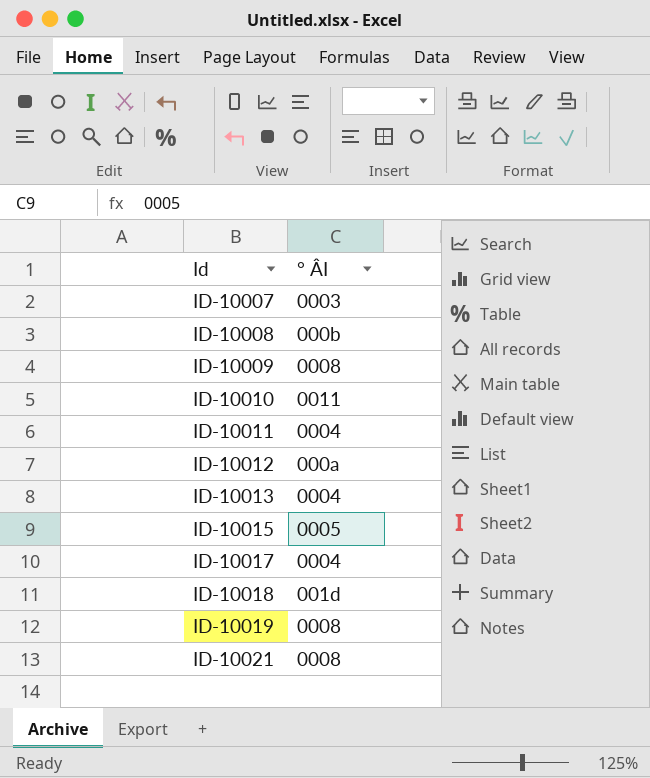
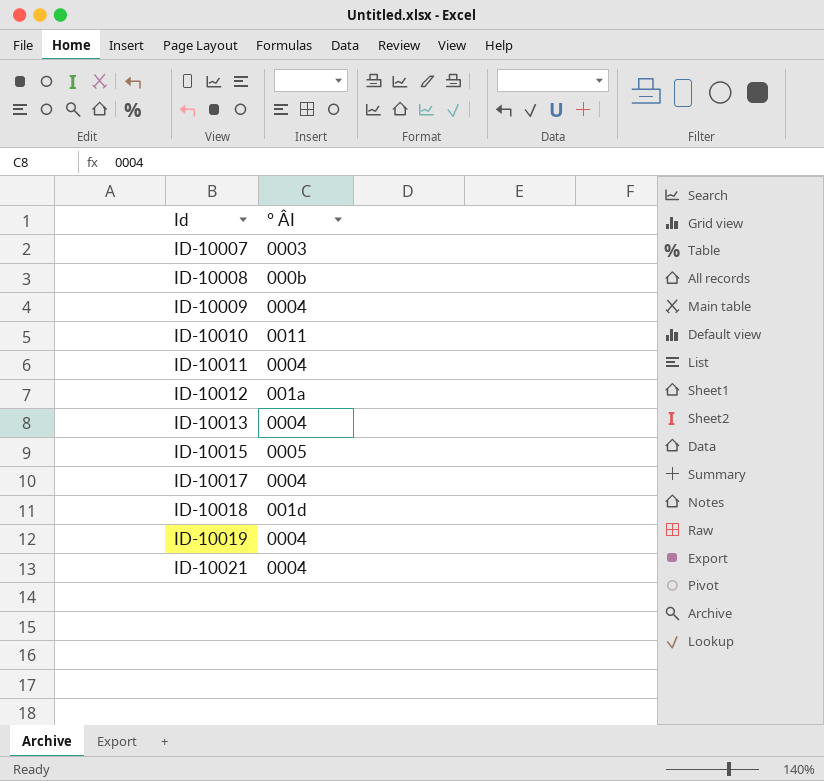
ID-10009 | ° ÂI: 0008 -> 0004
ID-10012 | ° ÂI: 000a -> 001a
ID-10019 | ° ÂI: 0008 -> 0004
ID-10021 | ° ÂI: 0008 -> 0004

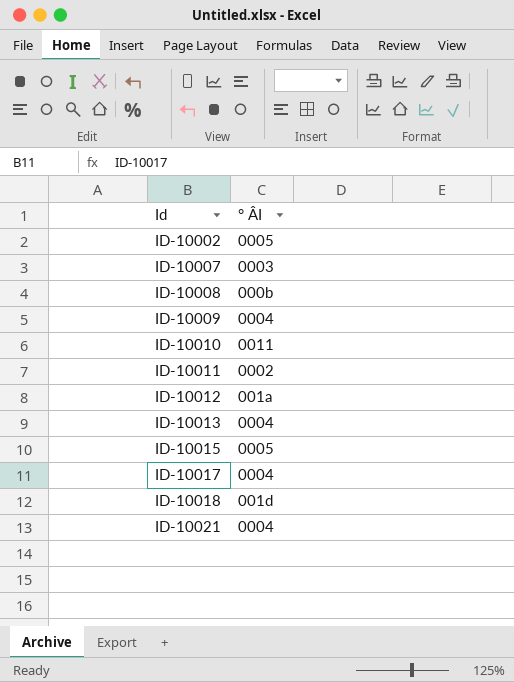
row ID-10019: 0004 -> none
row ID-10002: none -> 0005
ID-10011 | ° ÂI: 0004 -> 0002

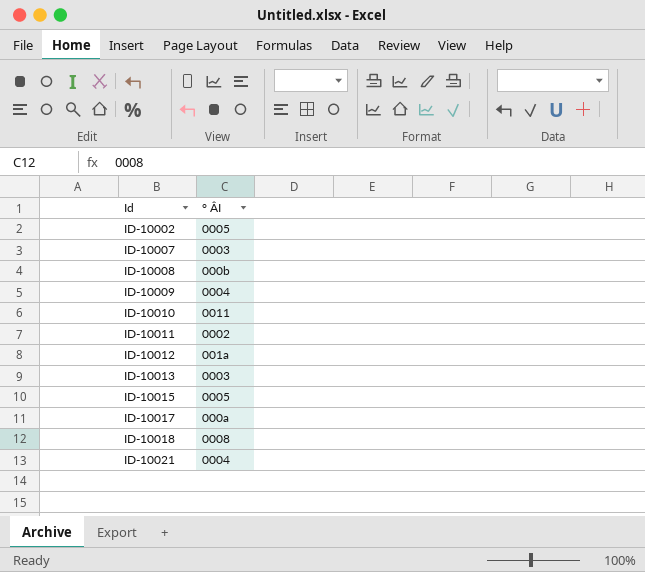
ID-10013 | ° ÂI: 0004 -> 0003
ID-10017 | ° ÂI: 0004 -> 000a
ID-10018 | ° ÂI: 001d -> 0008

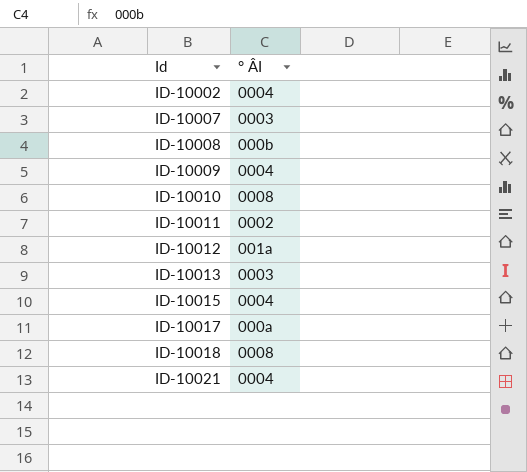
ID-10002 | ° ÂI: 0005 -> 0004
ID-10010 | ° ÂI: 0011 -> 0008
ID-10015 | ° ÂI: 0005 -> 0004

